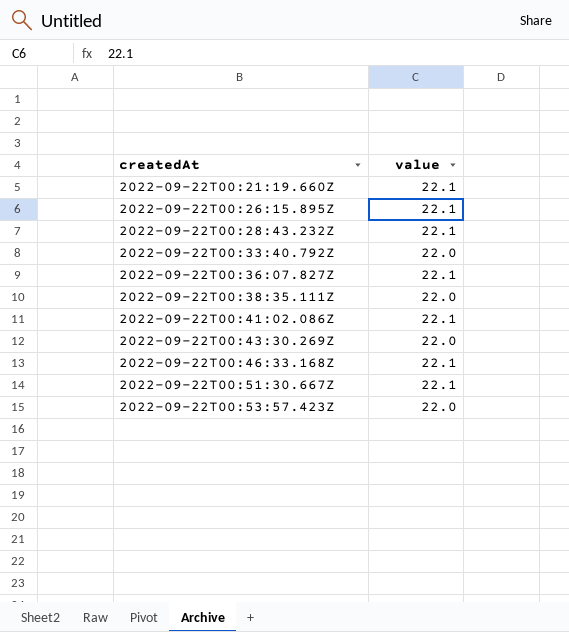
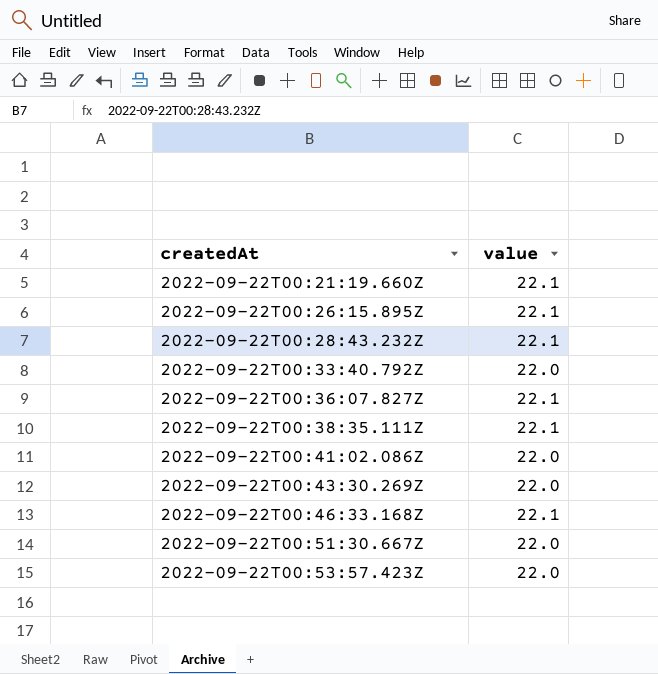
2022-09-22T00:38:35.111Z | value: 22.0 -> 22.1
2022-09-22T00:41:02.086Z | value: 22.1 -> 22.0
2022-09-22T00:51:30.667Z | value: 22.1 -> 22.0

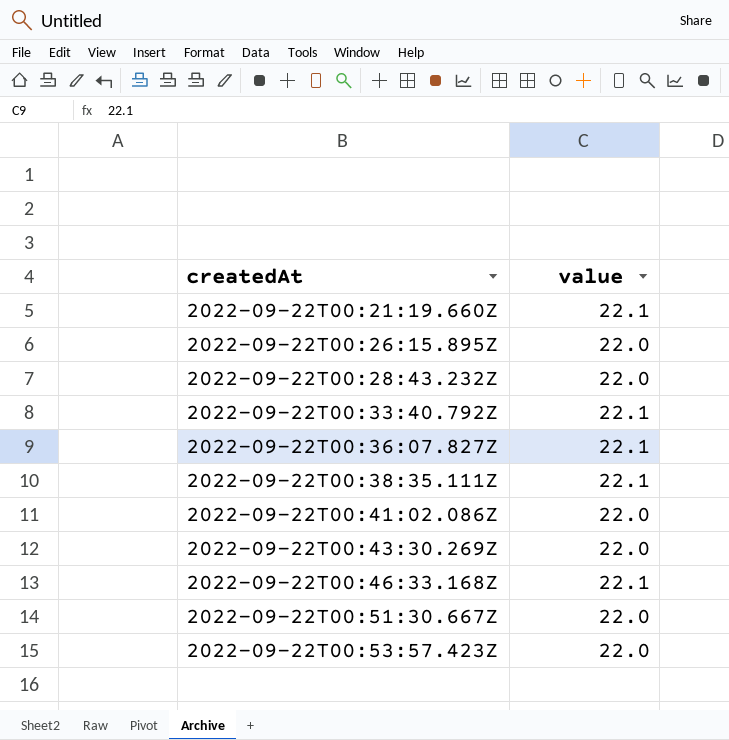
2022-09-22T00:26:15.895Z | value: 22.1 -> 22.0
2022-09-22T00:28:43.232Z | value: 22.1 -> 22.0
2022-09-22T00:33:40.792Z | value: 22.0 -> 22.1

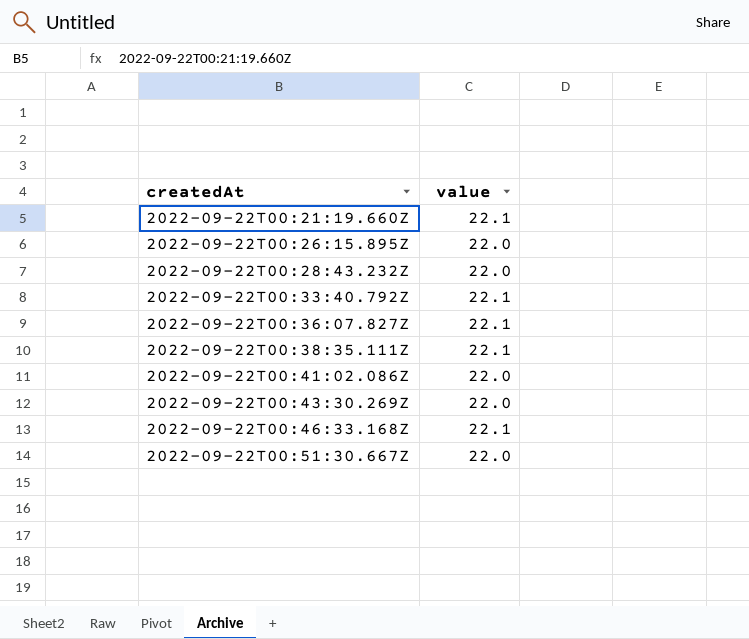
row 2022-09-22T00:53:57.423Z: 22.0 -> none

